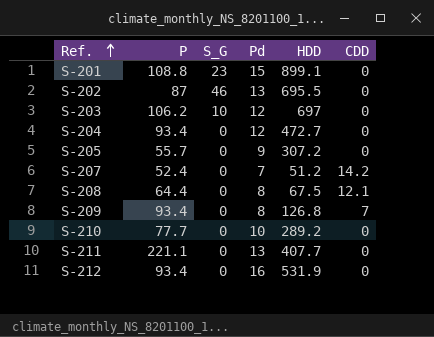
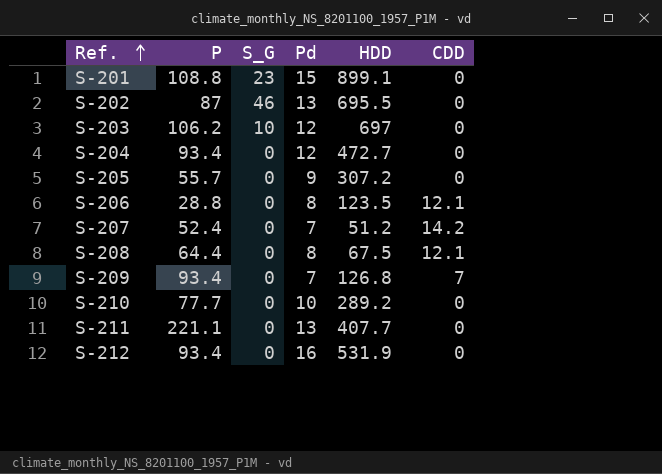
row S-206: none -> 28.8 | 0 | 8 | 123.5 | 12.1
S-209 | Pd: 8 -> 7

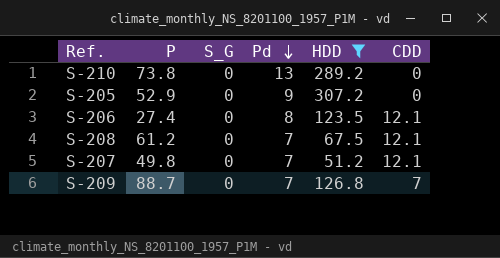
filter: none -> HDD <= 307.2
row order: Ref. ascending -> Pd descending
S-210 | P: 77.7 -> 73.8
S-210 | Pd: 10 -> 13
S-205 | P: 55.7 -> 52.9
S-206 | P: 28.8 -> 27.4
S-208 | P: 64.4 -> 61.2
S-208 | Pd: 8 -> 7
S-207 | P: 52.4 -> 49.8
S-207 | CDD: 14.2 -> 12.1
S-209 | P: 93.4 -> 88.7

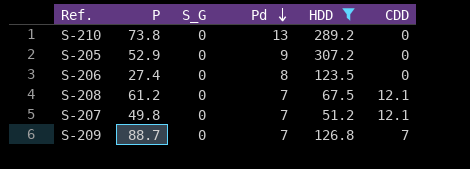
S-206 | CDD: 12.1 -> 0

